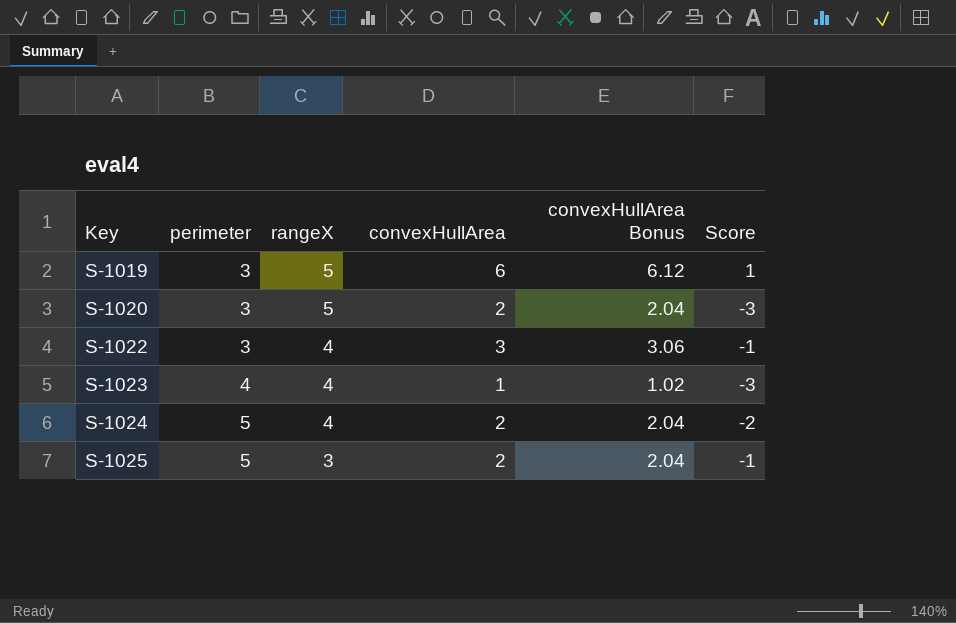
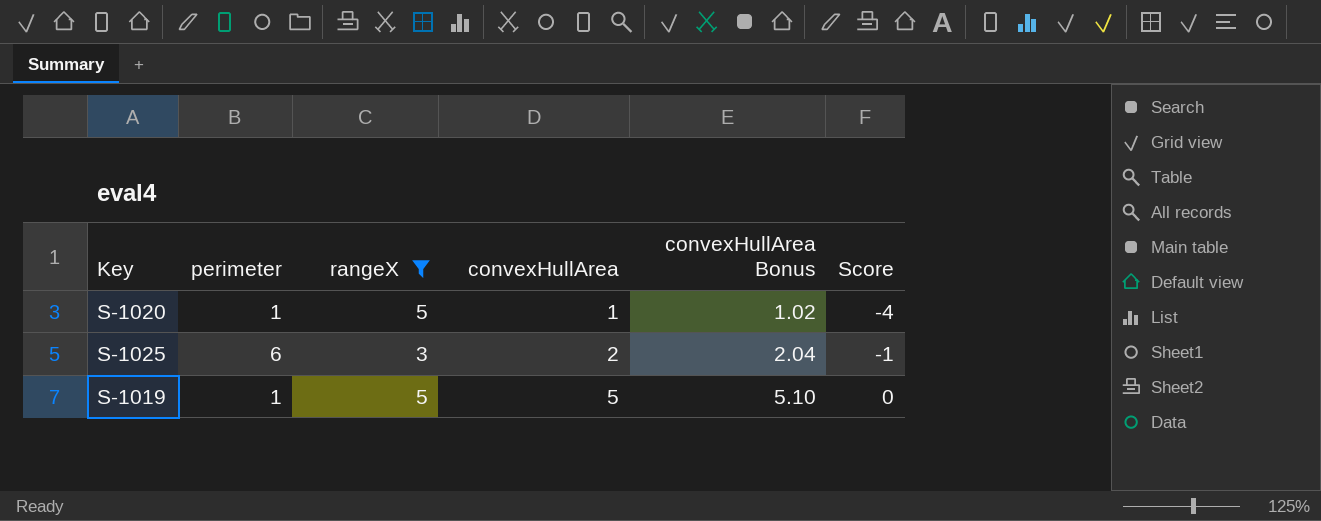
filter: none -> rangeX != 4
row order: Key ascending -> convexHullArea ascending
S-1020 | perimeter: 3 -> 1
S-1020 | convexHullArea: 2 -> 1
S-1020 | convexHullArea Bonus: 2.04 -> 1.02
S-1020 | Score: -3 -> -4
S-1025 | perimeter: 5 -> 6
S-1019 | perimeter: 3 -> 1
S-1019 | convexHullArea: 6 -> 5
S-1019 | convexHullArea Bonus: 6.12 -> 5.10
S-1019 | Score: 1 -> 0

